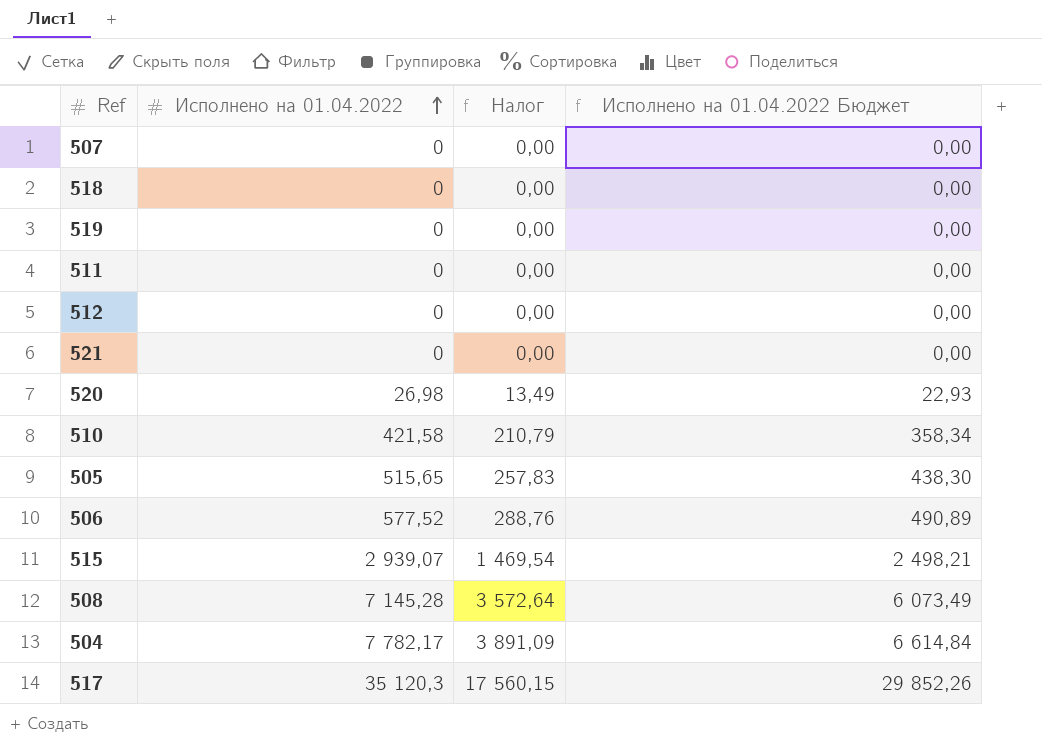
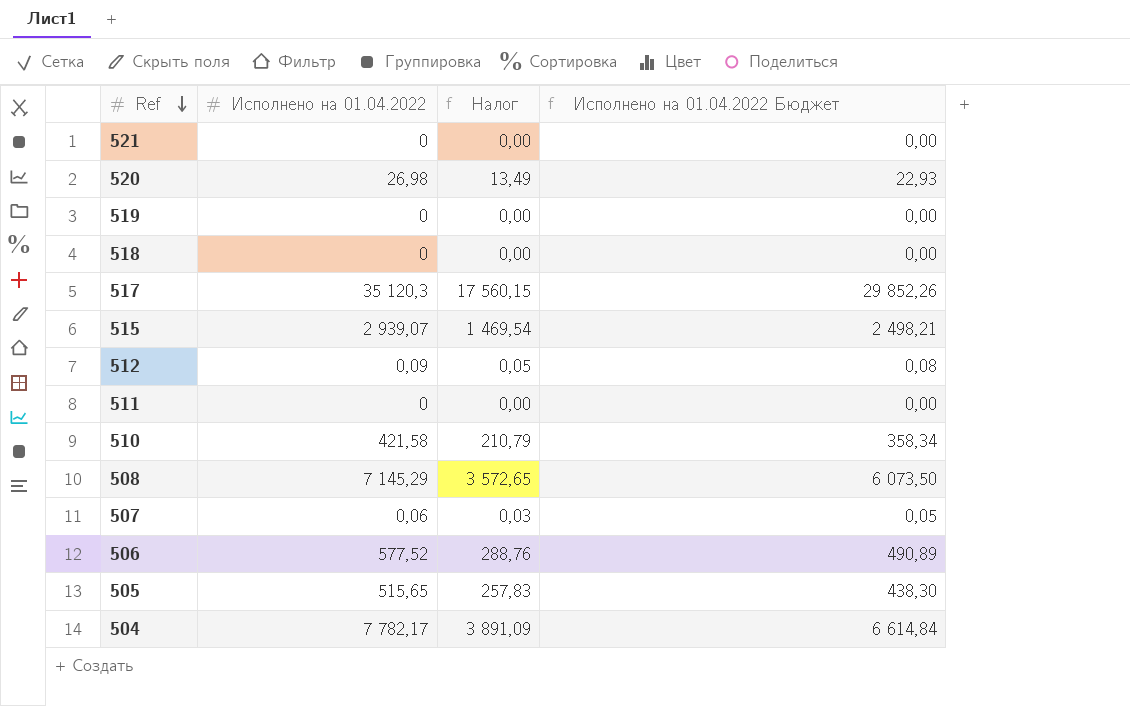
row order: Исполнено на 01.04.2022 ascending -> Ref descending
512 | Исполнено на 01.04.2022: 0 -> 0,09
512 | Налог: 0,00 -> 0,05
512 | Исполнено на 01.04.2022 Бюджет: 0,00 -> 0,08
508 | Исполнено на 01.04.2022: 7 145,28 -> 7 145,29
508 | Налог: 3 572,64 -> 3 572,65
508 | Исполнено на 01.04.2022 Бюджет: 6 073,49 -> 6 073,50
507 | Исполнено на 01.04.2022: 0 -> 0,06
507 | Налог: 0,00 -> 0,03
507 | Исполнено на 01.04.2022 Бюджет: 0,00 -> 0,05

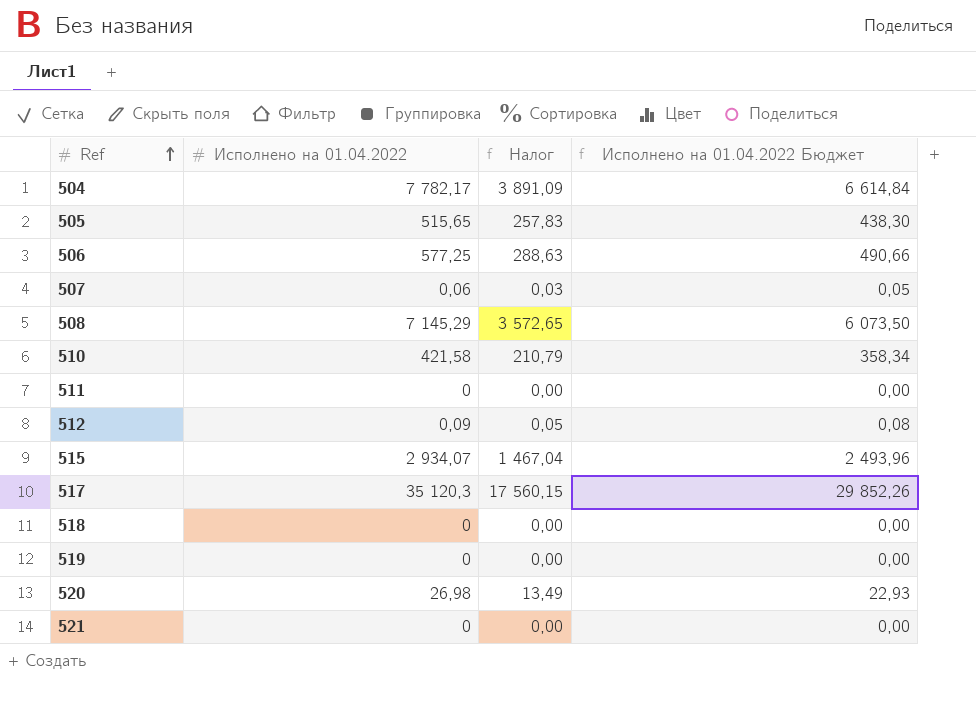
row order: Ref descending -> Ref ascending
506 | Исполнено на 01.04.2022: 577,52 -> 577,25
506 | Налог: 288,76 -> 288,63
506 | Исполнено на 01.04.2022 Бюджет: 490,89 -> 490,66
515 | Исполнено на 01.04.2022: 2 939,07 -> 2 934,07
515 | Налог: 1 469,54 -> 1 467,04
515 | Исполнено на 01.04.2022 Бюджет: 2 498,21 -> 2 493,96

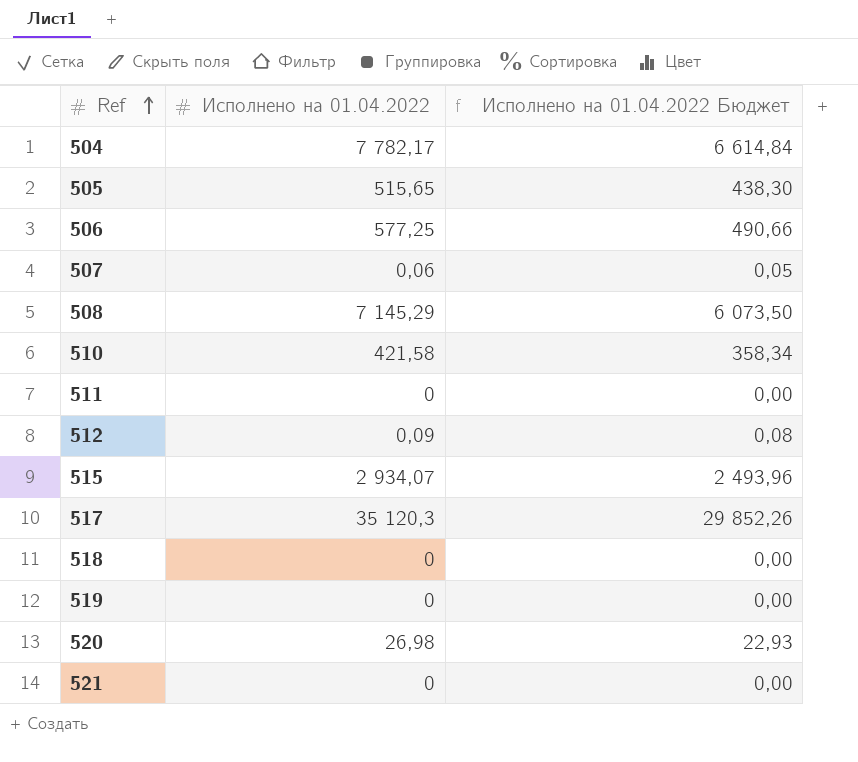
column Налог | formula: [Исполнено на 01.04.2022] * 0,5 -> none

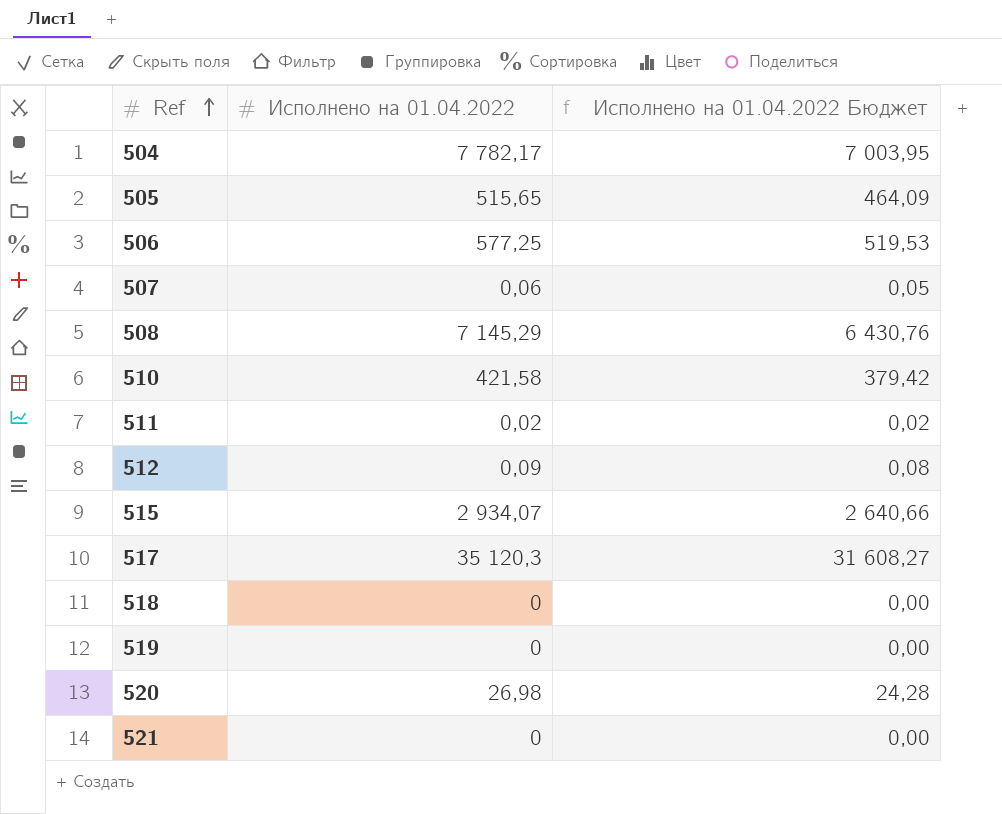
column Исполнено на 01.04.2022 Бюджет | formula: [Исполнено на 01.04.2022] * 0,85 -> [Исполнено на 01.04.2022] * 0,9
511 | Исполнено на 01.04.2022: 0 -> 0,02

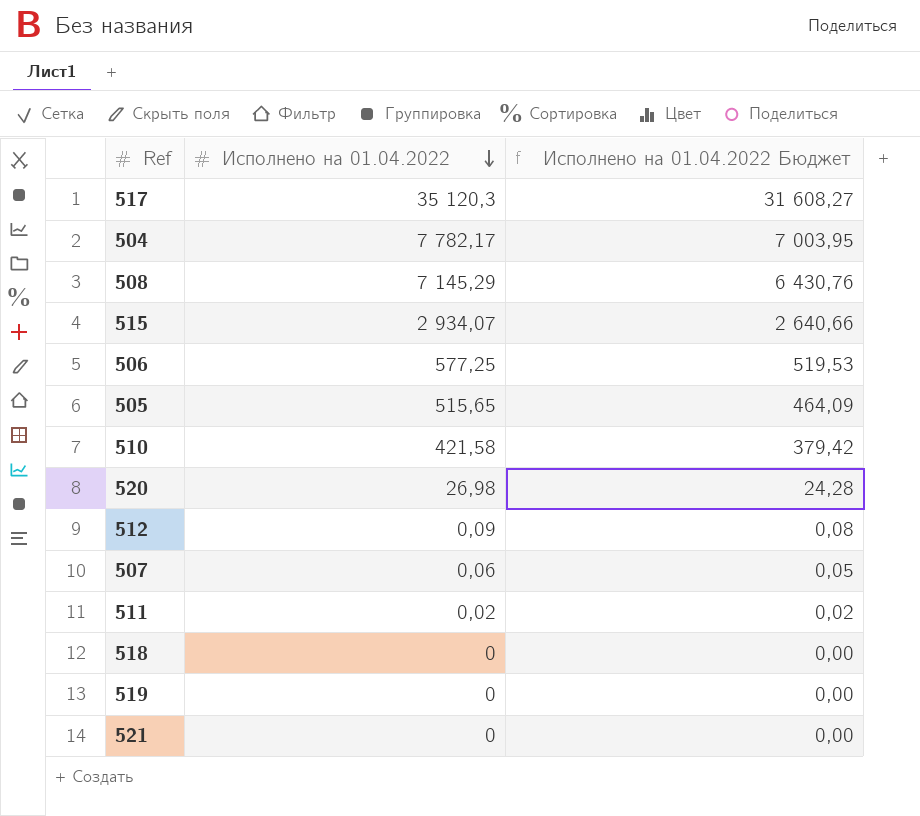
row order: Ref ascending -> Исполнено на 01.04.2022 descending

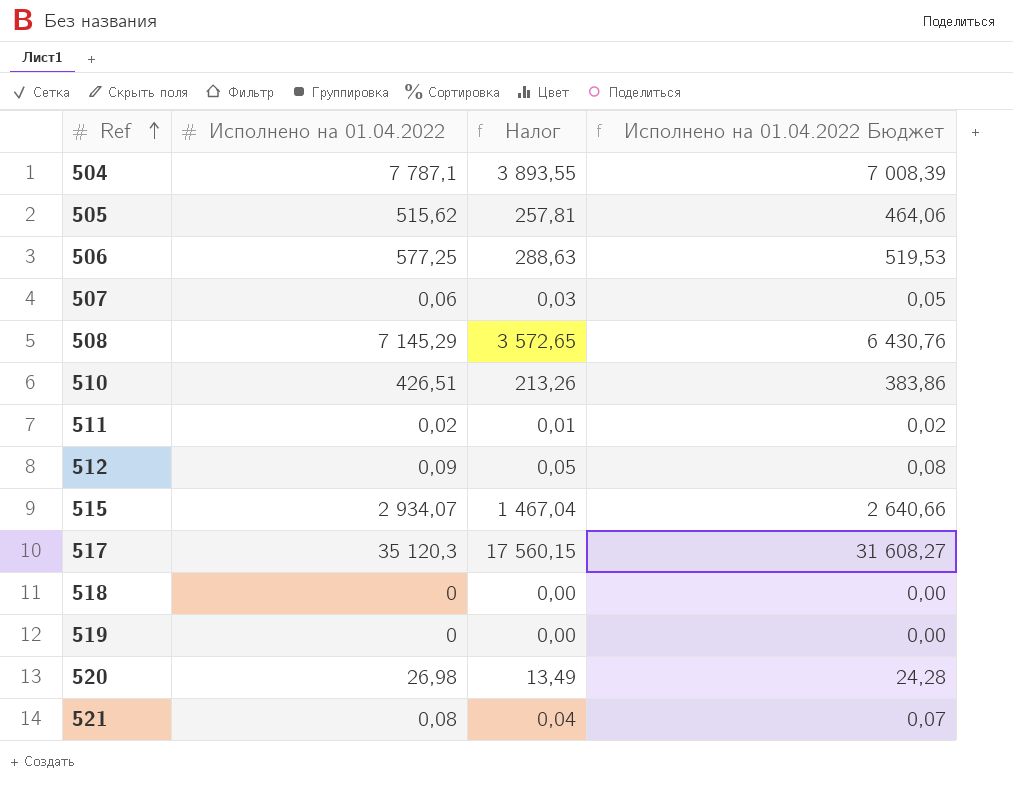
row order: Исполнено на 01.04.2022 descending -> Ref ascending
column Налог | formula: none -> [Исполнено на 01.04.2022] * 0,5
504 | Исполнено на 01.04.2022: 7 782,17 -> 7 787,1
504 | Исполнено на 01.04.2022 Бюджет: 7 003,95 -> 7 008,39
505 | Исполнено на 01.04.2022: 515,65 -> 515,62
505 | Исполнено на 01.04.2022 Бюджет: 464,09 -> 464,06
510 | Исполнено на 01.04.2022: 421,58 -> 426,51
510 | Исполнено на 01.04.2022 Бюджет: 379,42 -> 383,86
521 | Исполнено на 01.04.2022: 0 -> 0,08
521 | Исполнено на 01.04.2022 Бюджет: 0,00 -> 0,07

